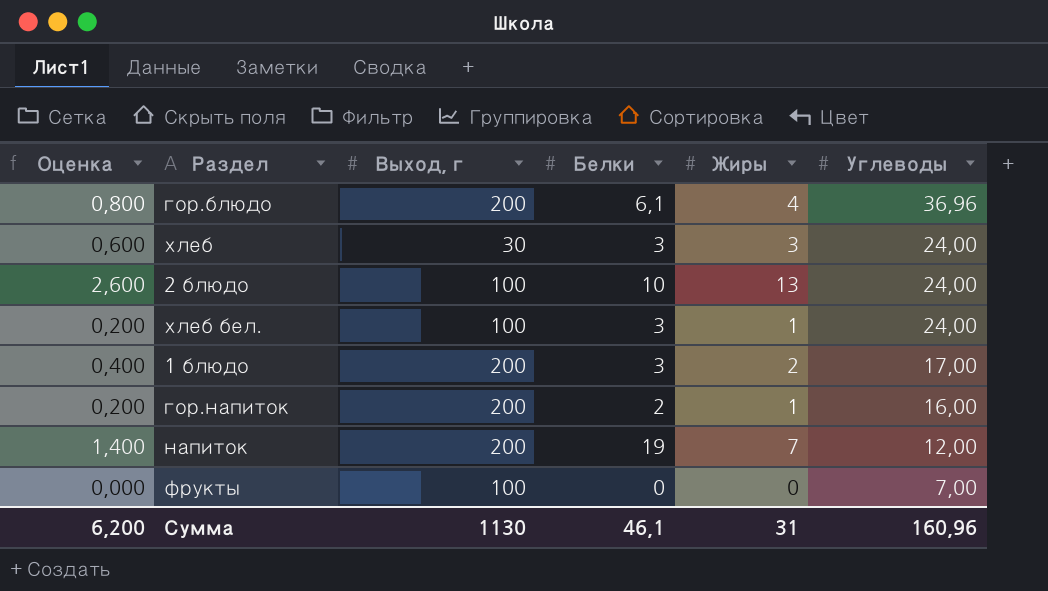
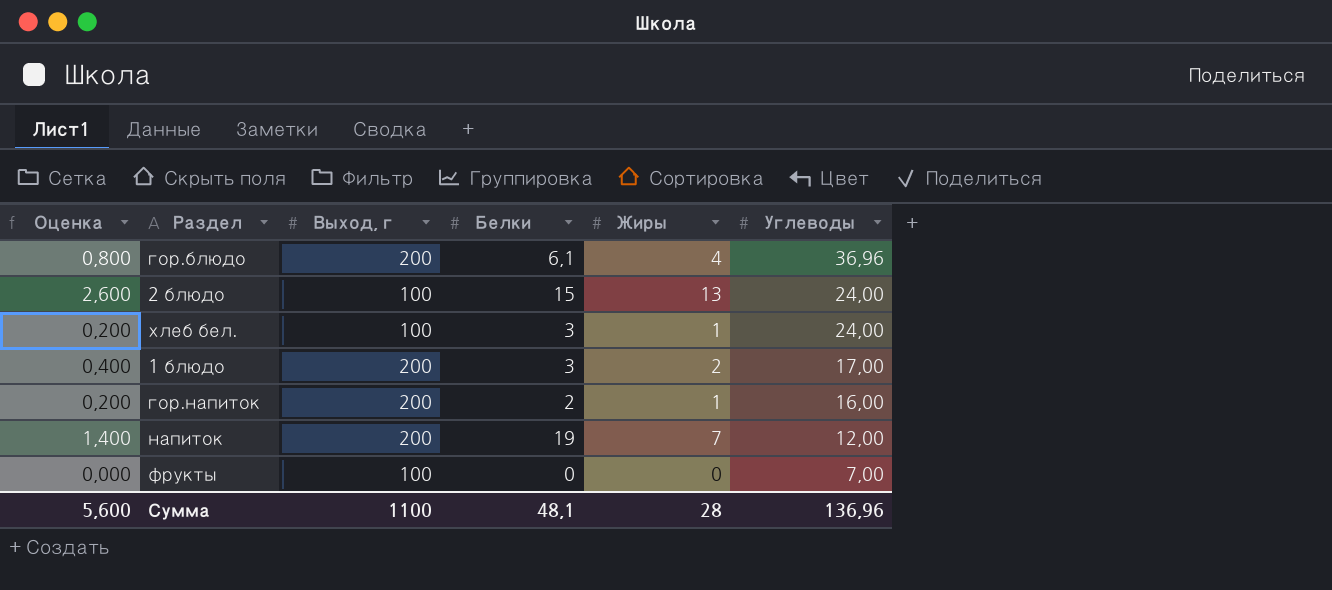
row хлеб: 0,600 | 30 | 3 | 3 | 24,00 -> none
2 блюдо | Белки: 10 -> 15
Сумма | Оценка: 6,200 -> 5,600
Сумма | Выход, г: 1130 -> 1100
Сумма | Белки: 46,1 -> 48,1
Сумма | Жиры: 31 -> 28
Сумма | Углеводы: 160,96 -> 136,96

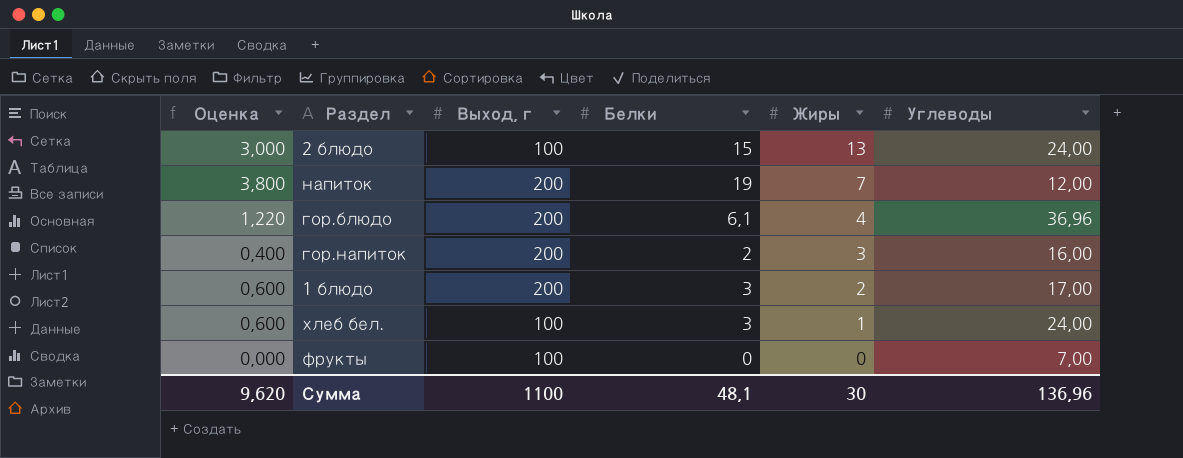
row order: Углеводы descending -> Жиры descending
column Оценка | formula: [Жиры] * 0,2 -> [Белки] * 0,2
гор.напиток | Жиры: 1 -> 3
Сумма | Оценка: 5,600 -> 9,620
Сумма | Жиры: 28 -> 30

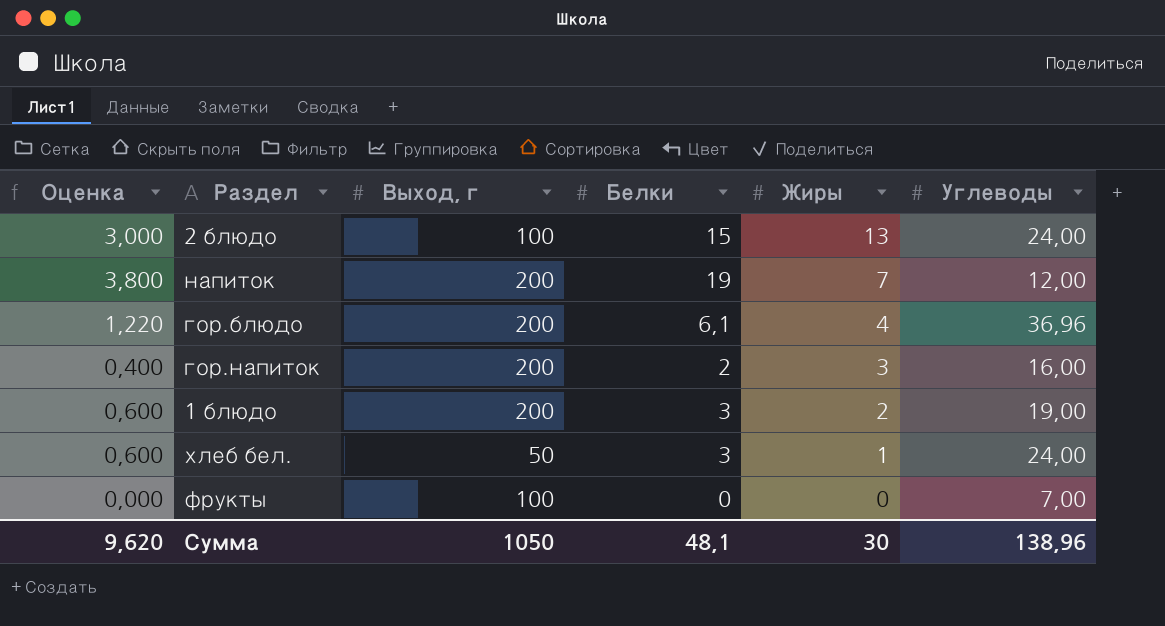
1 блюдо | Углеводы: 17,00 -> 19,00
хлеб бел. | Выход, г: 100 -> 50
Сумма | Выход, г: 1100 -> 1050
Сумма | Углеводы: 136,96 -> 138,96

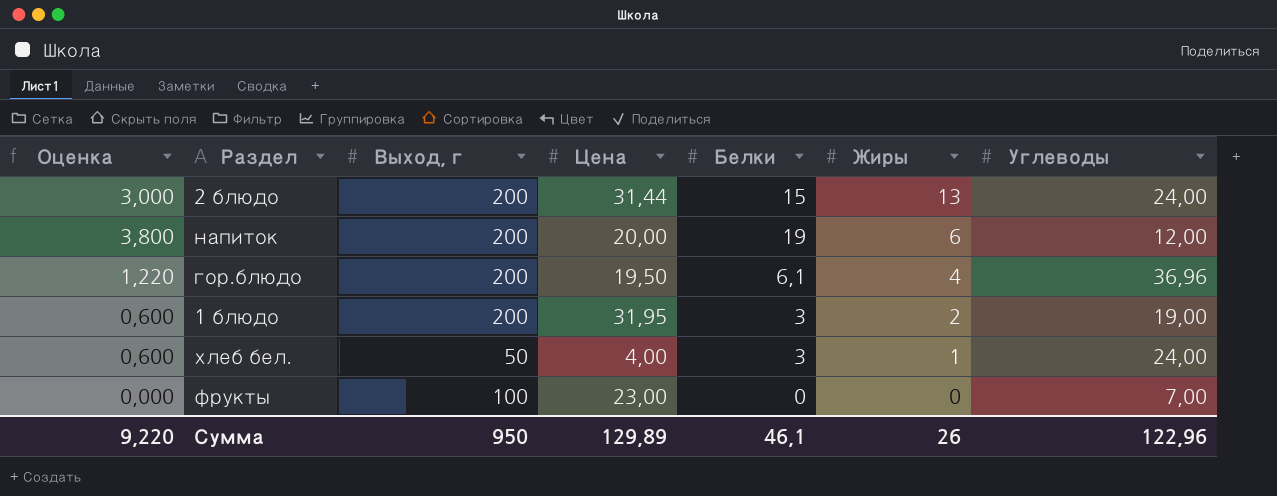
column Цена | position: none -> 4
row гор.напиток: 0,400 | 200 | 2 | 3 | 16,00 -> none
2 блюдо | Выход, г: 100 -> 200
напиток | Жиры: 7 -> 6
Сумма | Оценка: 9,620 -> 9,220
Сумма | Выход, г: 1050 -> 950
Сумма | Белки: 48,1 -> 46,1
Сумма | Жиры: 30 -> 26
Сумма | Углеводы: 138,96 -> 122,96

